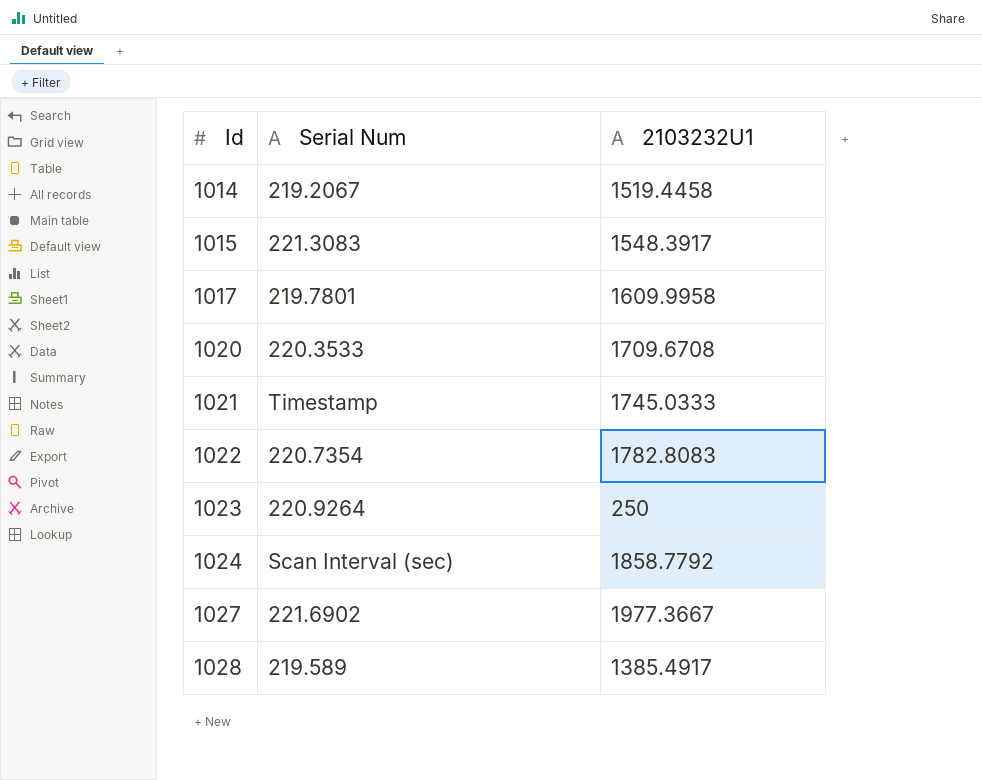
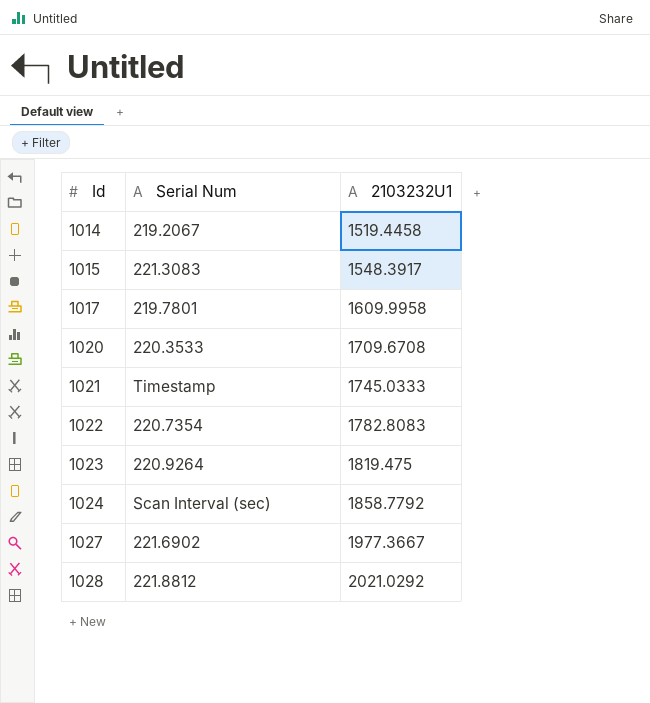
1023 | 2103232U1: 250 -> 1819.475
1028 | Serial Num: 219.589 -> 221.8812
1028 | 2103232U1: 1385.4917 -> 2021.0292

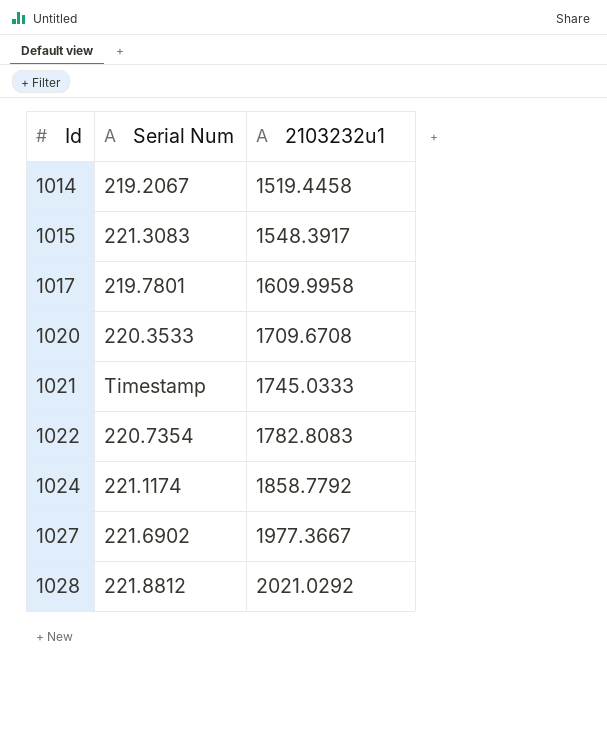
column name: 2103232U1 -> 2103232u1
row 1023: 220.9264 | 1819.475 -> none
1024 | Serial Num: Scan Interval (sec) -> 221.1174

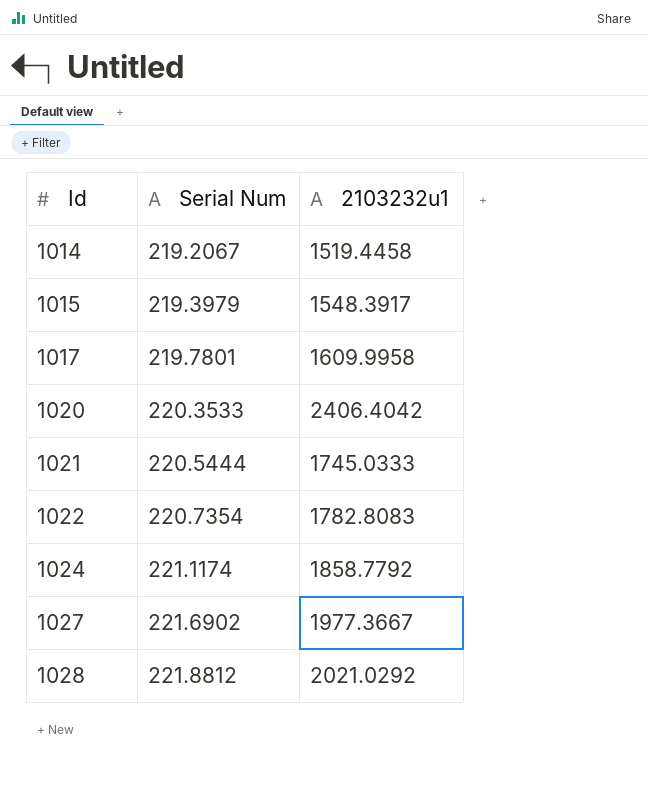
1015 | Serial Num: 221.3083 -> 219.3979
1020 | 2103232u1: 1709.6708 -> 2406.4042
1021 | Serial Num: Timestamp -> 220.5444

